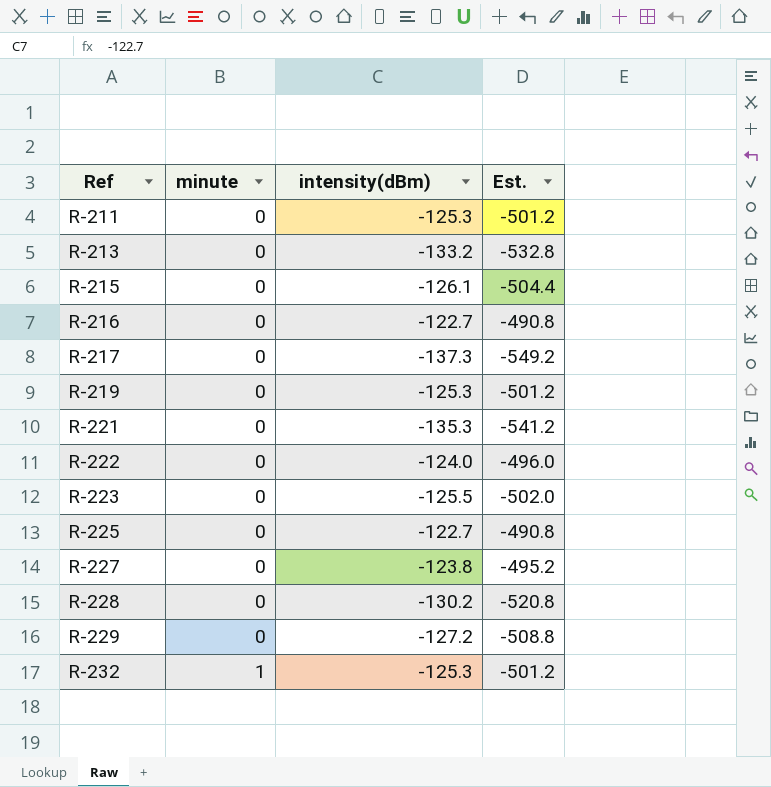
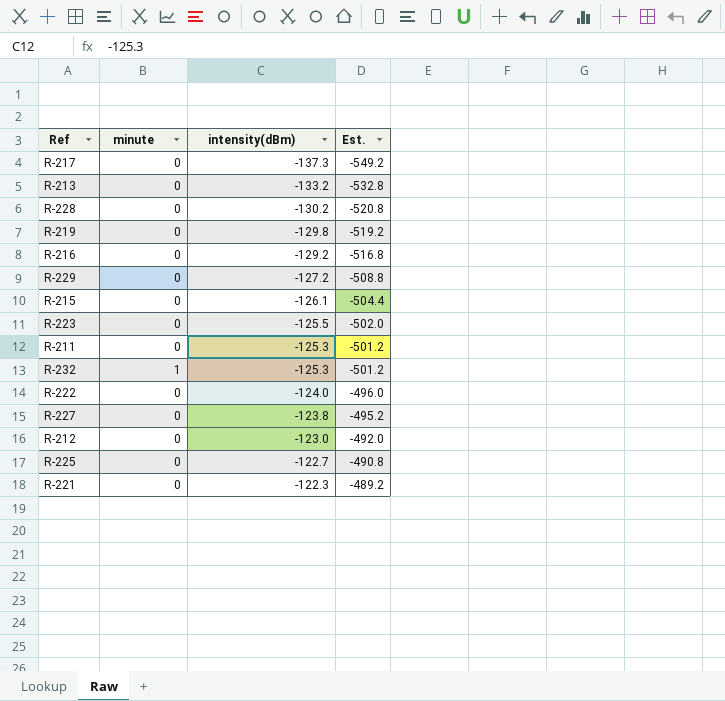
row order: Ref ascending -> intensity(dBm) ascending
R-219 | intensity(dBm): -125.3 -> -129.8
R-219 | Est.: -501.2 -> -519.2
R-216 | intensity(dBm): -122.7 -> -129.2
R-216 | Est.: -490.8 -> -516.8
row R-212: none -> 0 | -123.0 | -492.0
R-221 | intensity(dBm): -135.3 -> -122.3
R-221 | Est.: -541.2 -> -489.2

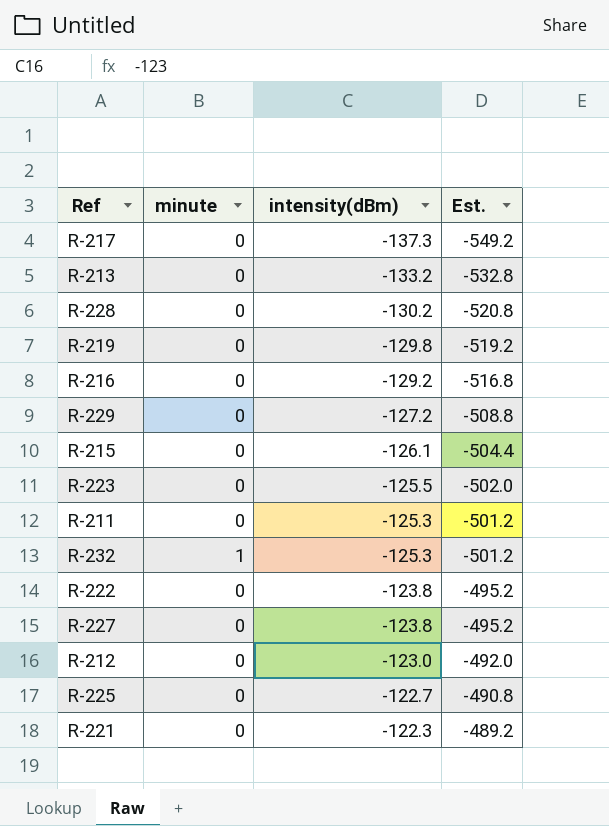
R-222 | intensity(dBm): -124.0 -> -123.8
R-222 | Est.: -496.0 -> -495.2

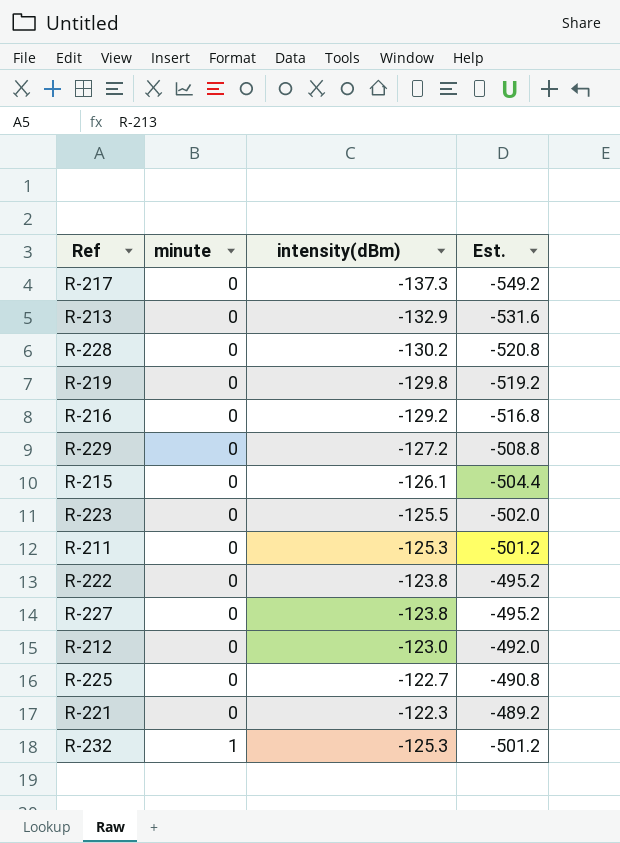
row order: intensity(dBm) ascending -> minute ascending
R-213 | intensity(dBm): -133.2 -> -132.9
R-213 | Est.: -532.8 -> -531.6

